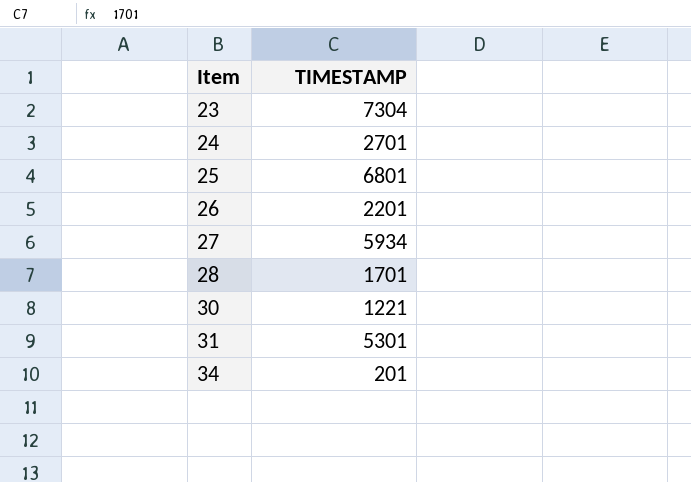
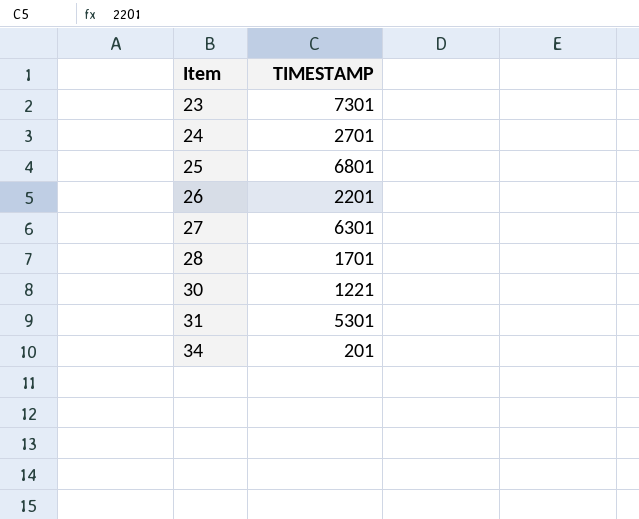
23 | TIMESTAMP: 7304 -> 7301
27 | TIMESTAMP: 5934 -> 6301

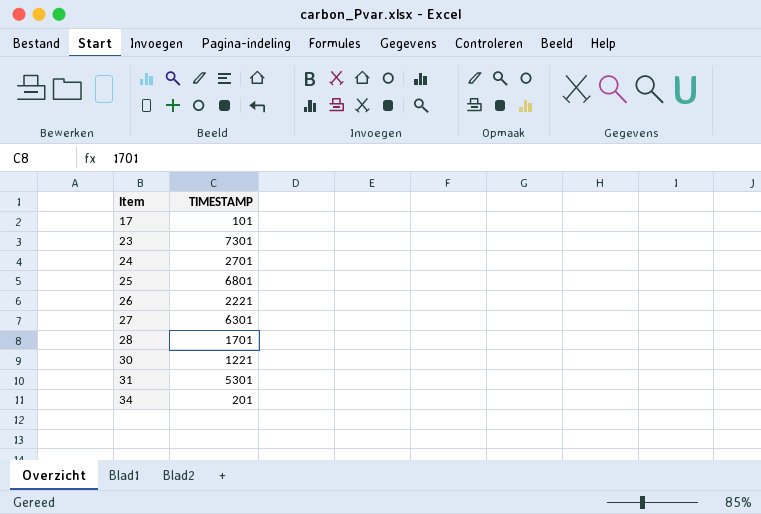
row 17: none -> 101
26 | TIMESTAMP: 2201 -> 2221

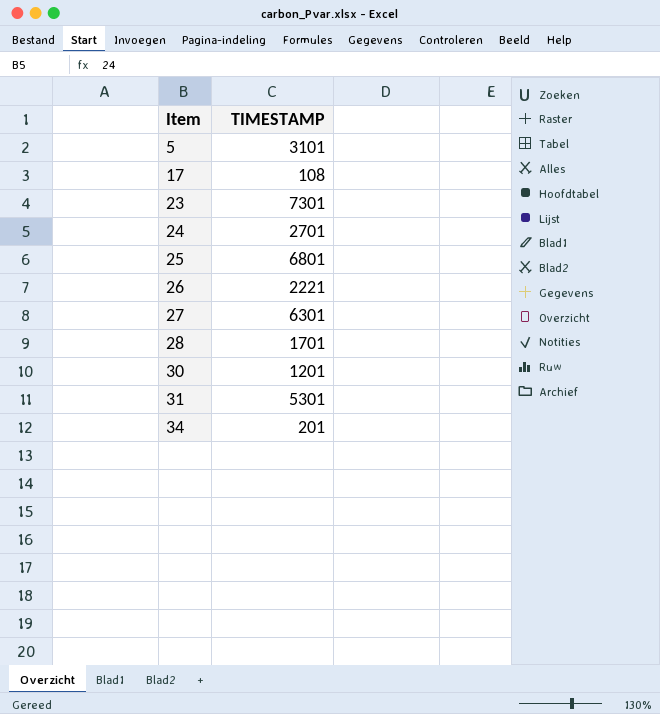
row 5: none -> 3101
17 | TIMESTAMP: 101 -> 108
30 | TIMESTAMP: 1221 -> 1201

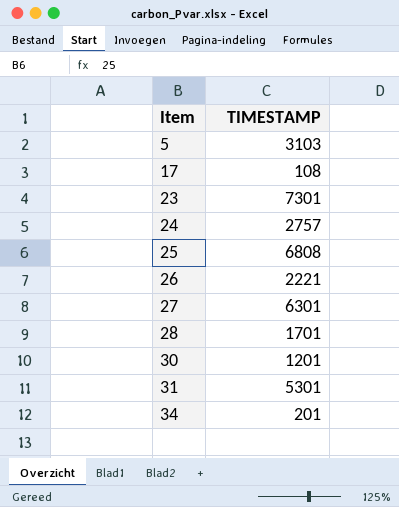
5 | TIMESTAMP: 3101 -> 3103
24 | TIMESTAMP: 2701 -> 2757
25 | TIMESTAMP: 6801 -> 6808

